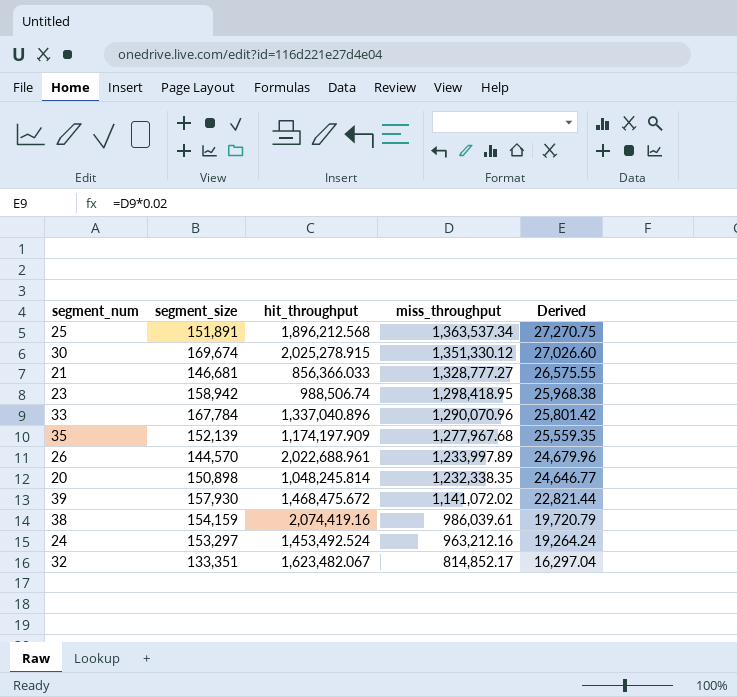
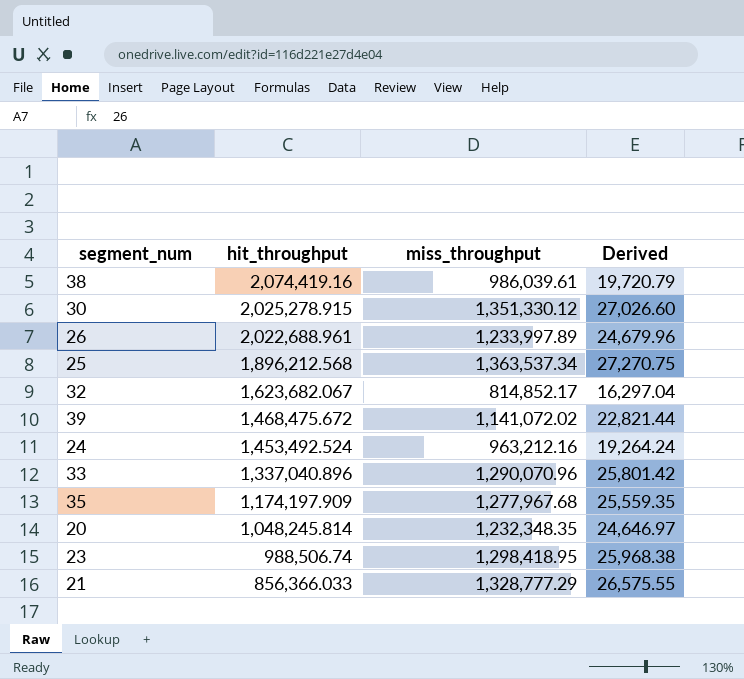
row order: miss_throughput descending -> hit_throughput descending
column segment_size | position: 2 -> none
32 | hit_throughput: 1,623,482.067 -> 1,623,682.067
20 | miss_throughput: 1,232,338.35 -> 1,232,348.35
20 | Derived: 24,646.77 -> 24,646.97
21 | miss_throughput: 1,328,777.27 -> 1,328,777.29

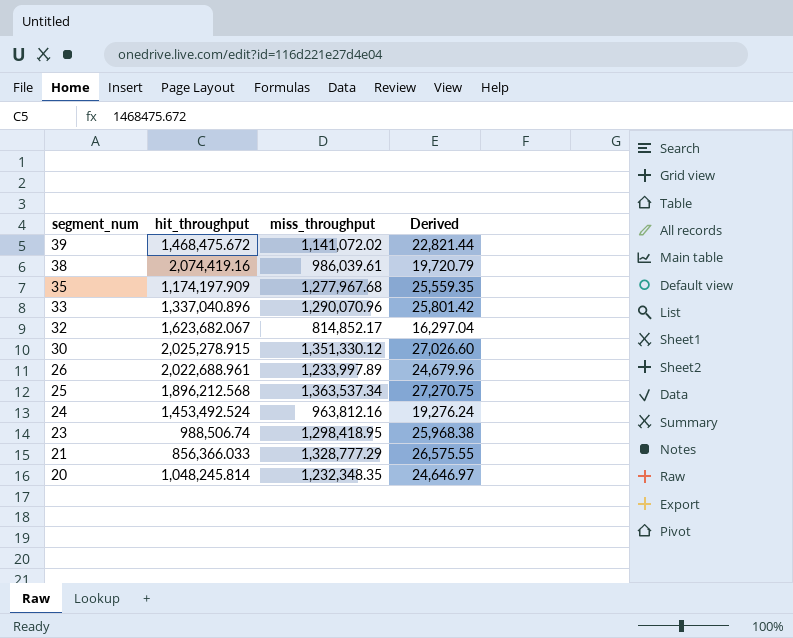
row order: hit_throughput descending -> segment_num descending
24 | miss_throughput: 963,212.16 -> 963,812.16
24 | Derived: 19,264.24 -> 19,276.24

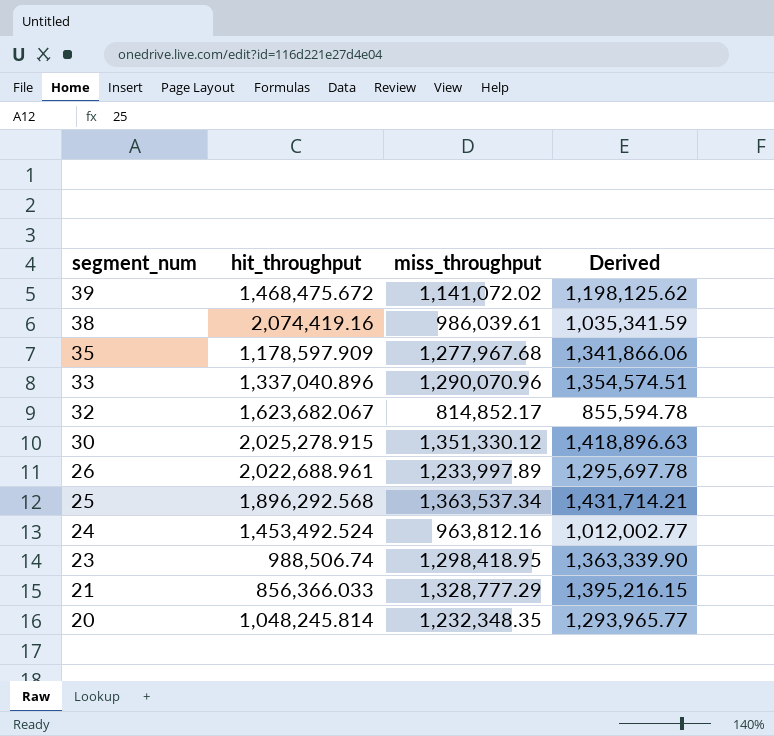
column Derived | formula: [miss_throughput] * 0.02 -> [miss_throughput] * 1.05
35 | hit_throughput: 1,174,197.909 -> 1,178,597.909
25 | hit_throughput: 1,896,212.568 -> 1,896,292.568

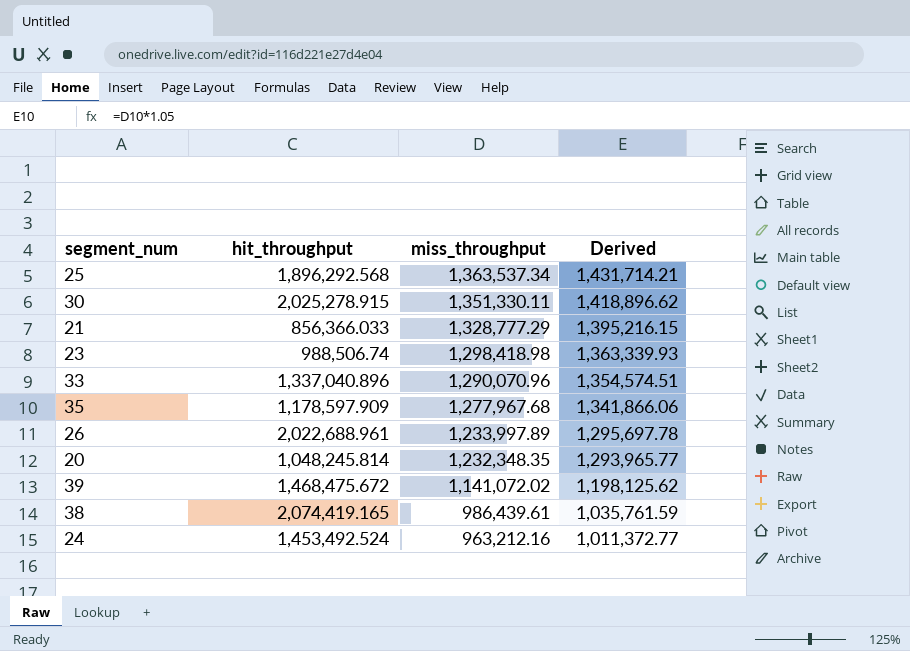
row order: segment_num descending -> miss_throughput descending
row 32: 1,623,682.067 | 814,852.17 | 855,594.78 -> none
30 | miss_throughput: 1,351,330.12 -> 1,351,330.11
30 | Derived: 1,418,896.63 -> 1,418,896.62
23 | miss_throughput: 1,298,418.95 -> 1,298,418.98
23 | Derived: 1,363,339.90 -> 1,363,339.93
38 | hit_throughput: 2,074,419.16 -> 2,074,419.165
38 | miss_throughput: 986,039.61 -> 986,439.61
38 | Derived: 1,035,341.59 -> 1,035,761.59
24 | miss_throughput: 963,812.16 -> 963,212.16
24 | Derived: 1,012,002.77 -> 1,011,372.77

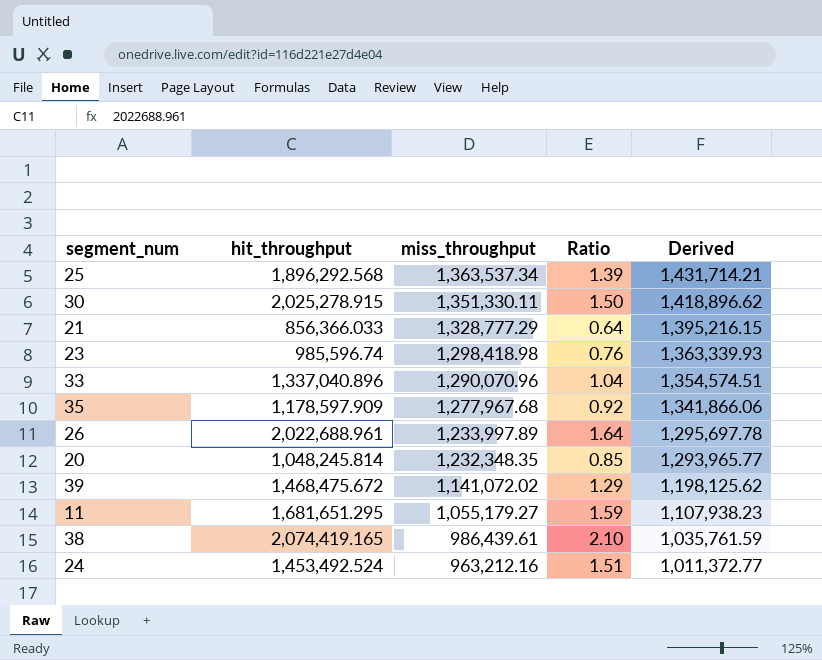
column Ratio | formula: none -> [hit_throughput] / [miss_throughput]
23 | hit_throughput: 988,506.74 -> 985,596.74
row 11: none -> 1,681,651.295 | 1,055,179.27 | 1.59 | 1,107,938.23

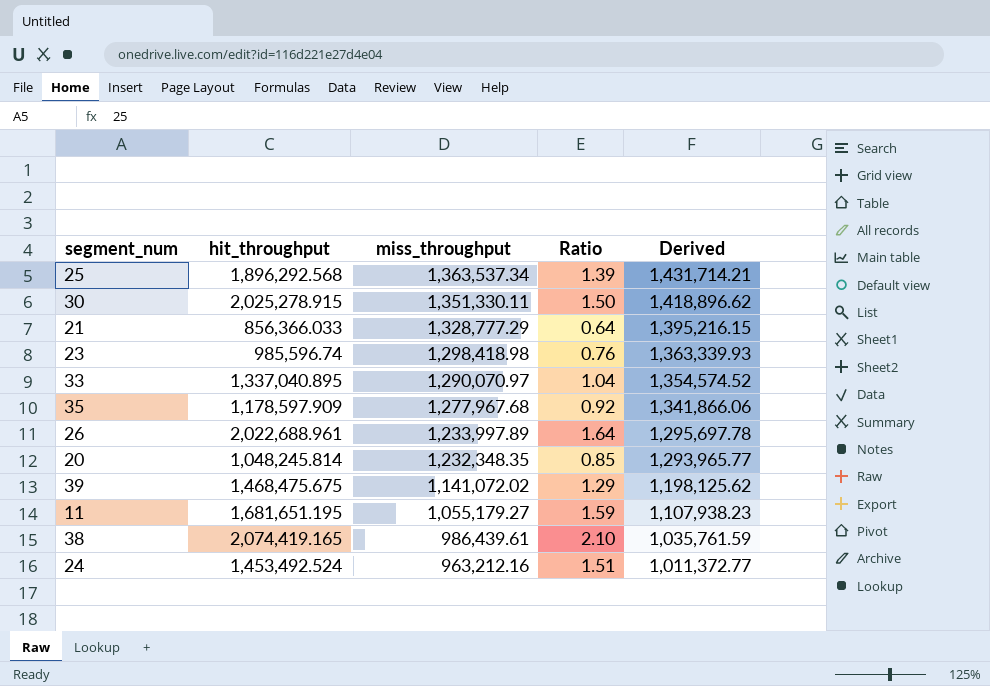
33 | hit_throughput: 1,337,040.896 -> 1,337,040.895
33 | miss_throughput: 1,290,070.96 -> 1,290,070.97
33 | Derived: 1,354,574.51 -> 1,354,574.52
39 | hit_throughput: 1,468,475.672 -> 1,468,475.675
11 | hit_throughput: 1,681,651.295 -> 1,681,651.195

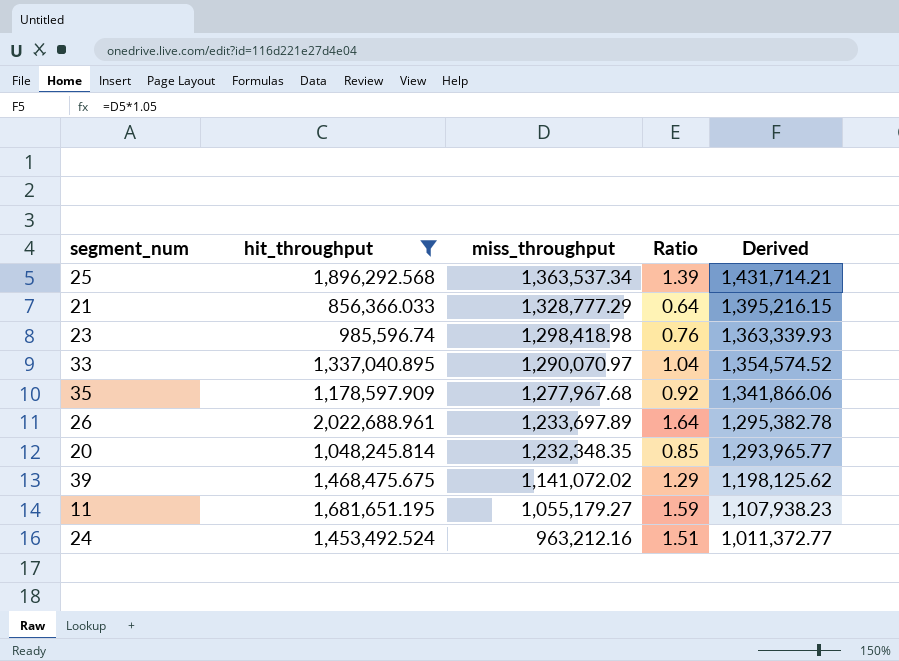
filter: none -> hit_throughput <= 2,022,688.961
26 | miss_throughput: 1,233,997.89 -> 1,233,697.89
26 | Derived: 1,295,697.78 -> 1,295,382.78

